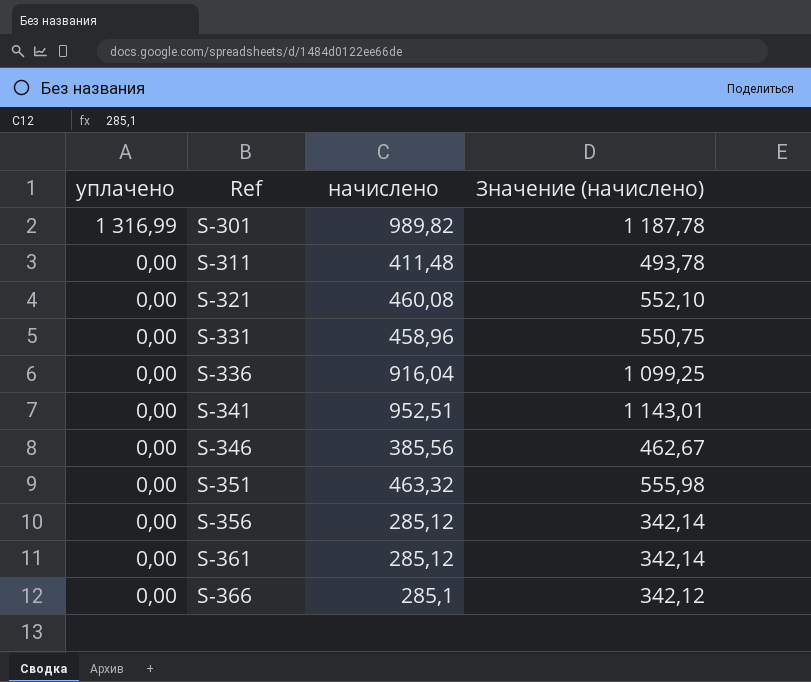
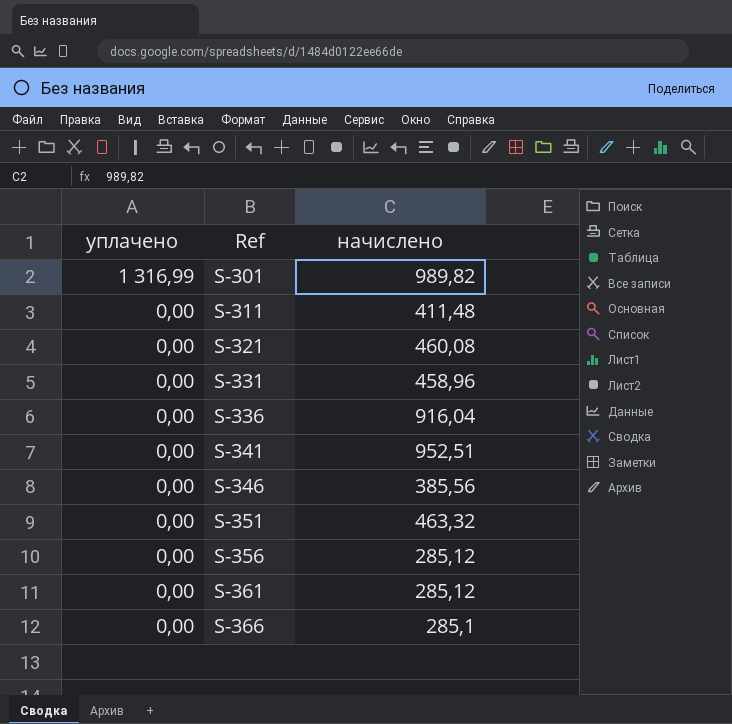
column Значение (начислено) | formula: [начислено] * 1,2 -> none

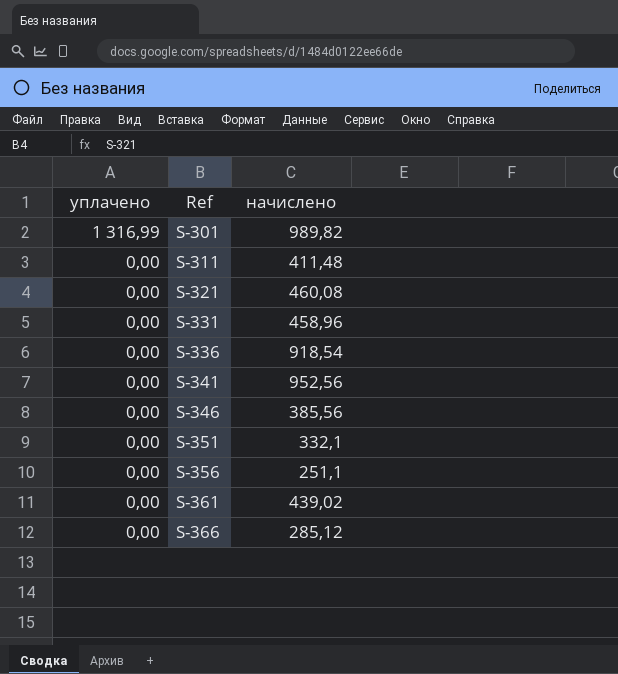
S-336 | начислено: 916,04 -> 918,54
S-341 | начислено: 952,51 -> 952,56
S-351 | начислено: 463,32 -> 332,1
S-356 | начислено: 285,12 -> 251,1
S-361 | начислено: 285,12 -> 439,02
S-366 | начислено: 285,1 -> 285,12

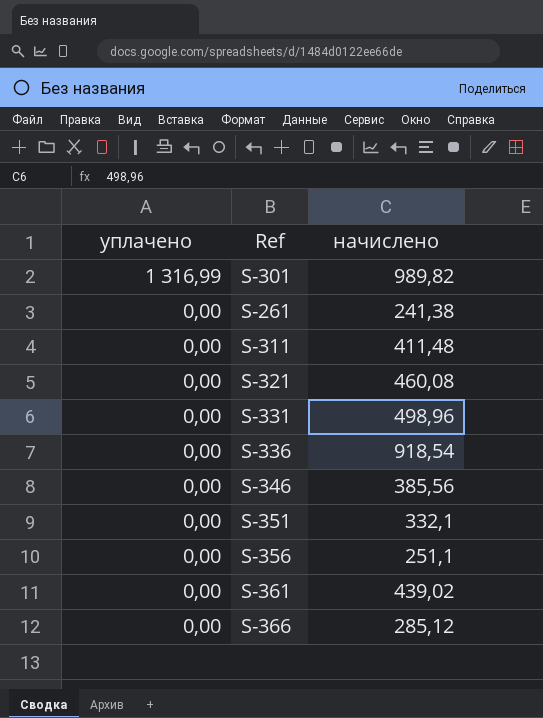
row S-341: 0,00 | 952,56 -> none
row S-261: none -> 0,00 | 241,38
S-331 | начислено: 458,96 -> 498,96

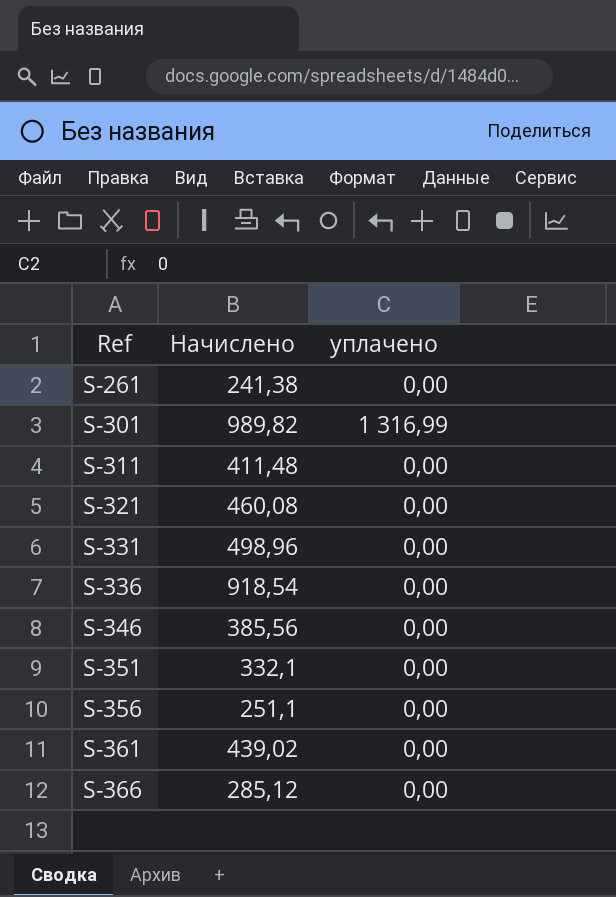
row order: уплачено descending -> Ref ascending
column name: начислено -> Начислено
column уплачено | position: 1 -> 3

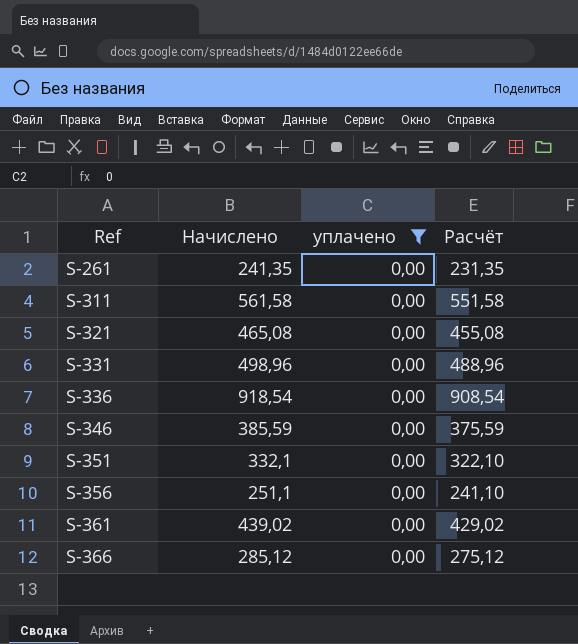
filter: none -> уплачено = 0,00
column Расчёт | formula: none -> [Начислено] - 10
S-261 | Начислено: 241,38 -> 241,35
S-311 | Начислено: 411,48 -> 561,58
S-321 | Начислено: 460,08 -> 465,08
S-346 | Начислено: 385,56 -> 385,59

